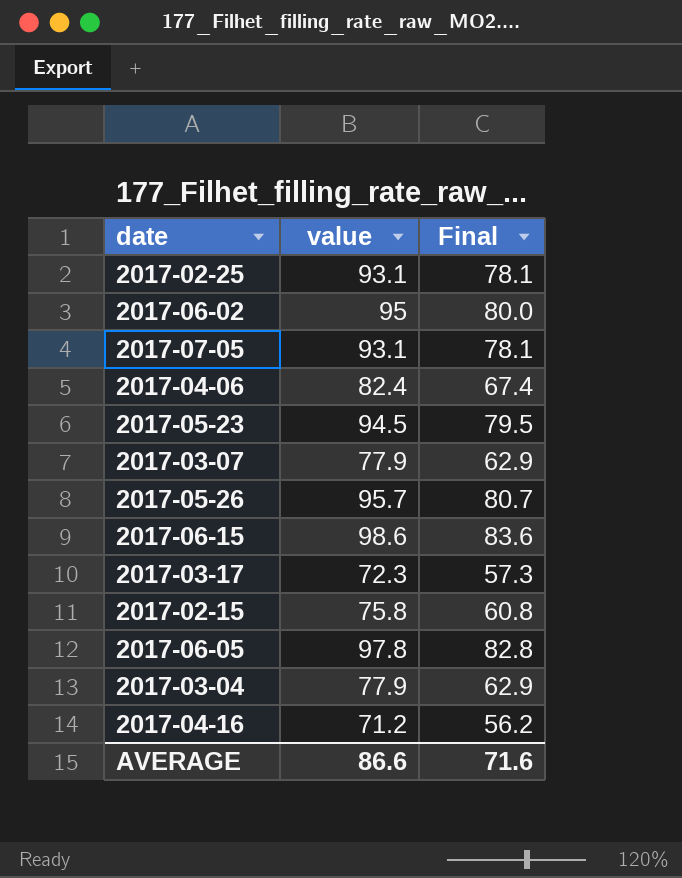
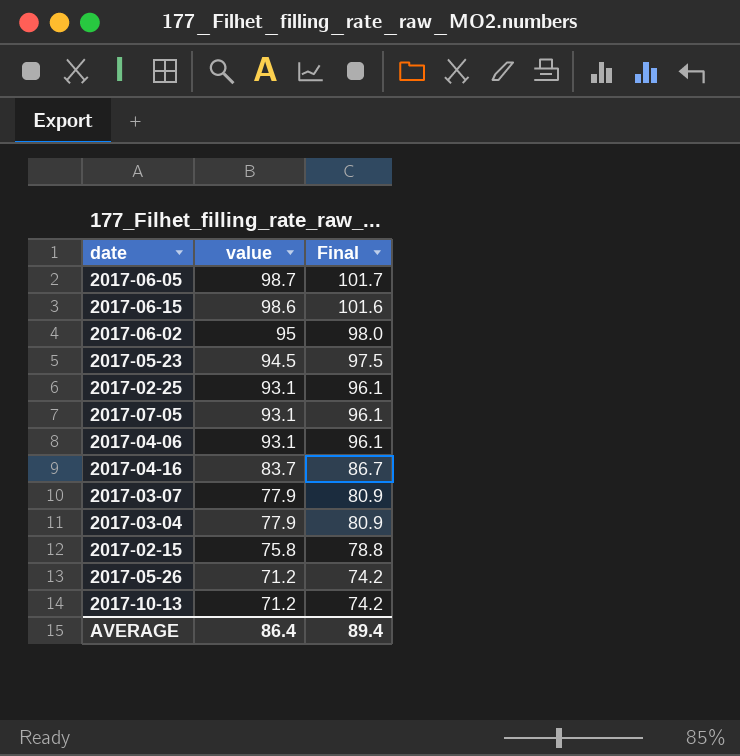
row order: none -> value descending
column Final | formula: [value] - 15 -> [value] + 3
row 2017-03-17: 72.3 | 57.3 -> none
2017-06-05 | value: 97.8 -> 98.7
2017-04-06 | value: 82.4 -> 93.1
2017-04-16 | value: 71.2 -> 83.7
2017-05-26 | value: 95.7 -> 71.2
row 2017-10-13: none -> 71.2 | 74.2
AVERAGE | value: 86.6 -> 86.4
AVERAGE | Final: 71.6 -> 89.4

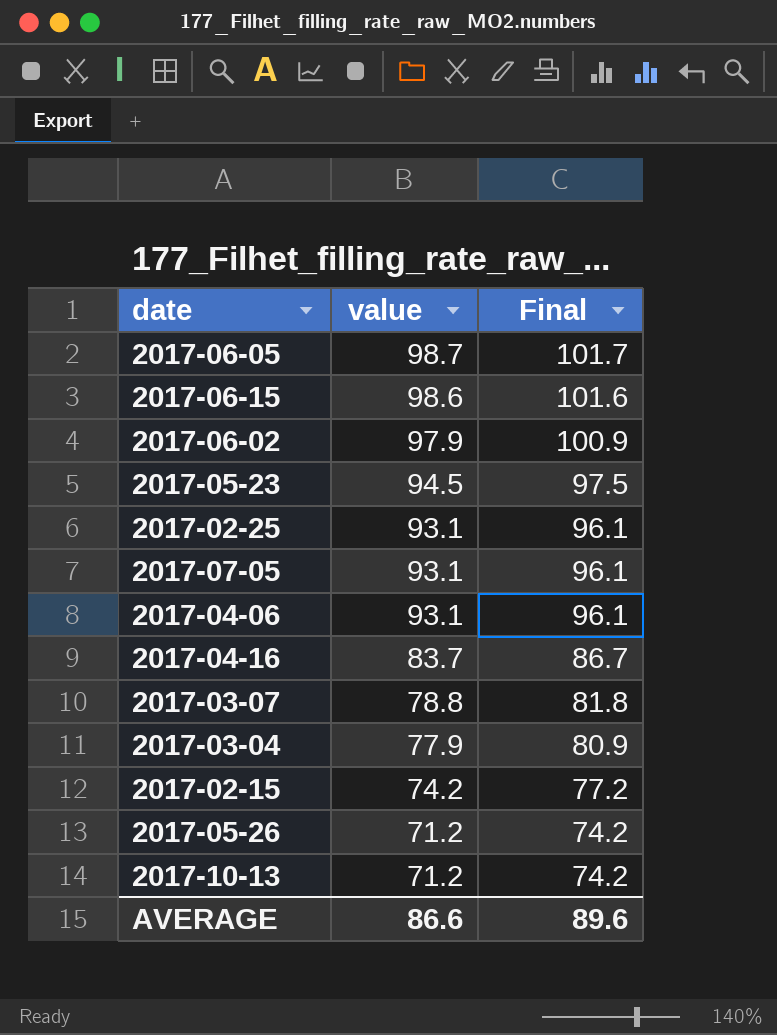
2017-06-02 | value: 95 -> 97.9
2017-06-02 | Final: 98.0 -> 100.9
2017-03-07 | value: 77.9 -> 78.8
2017-03-07 | Final: 80.9 -> 81.8
2017-02-15 | value: 75.8 -> 74.2
2017-02-15 | Final: 78.8 -> 77.2
AVERAGE | value: 86.4 -> 86.6
AVERAGE | Final: 89.4 -> 89.6

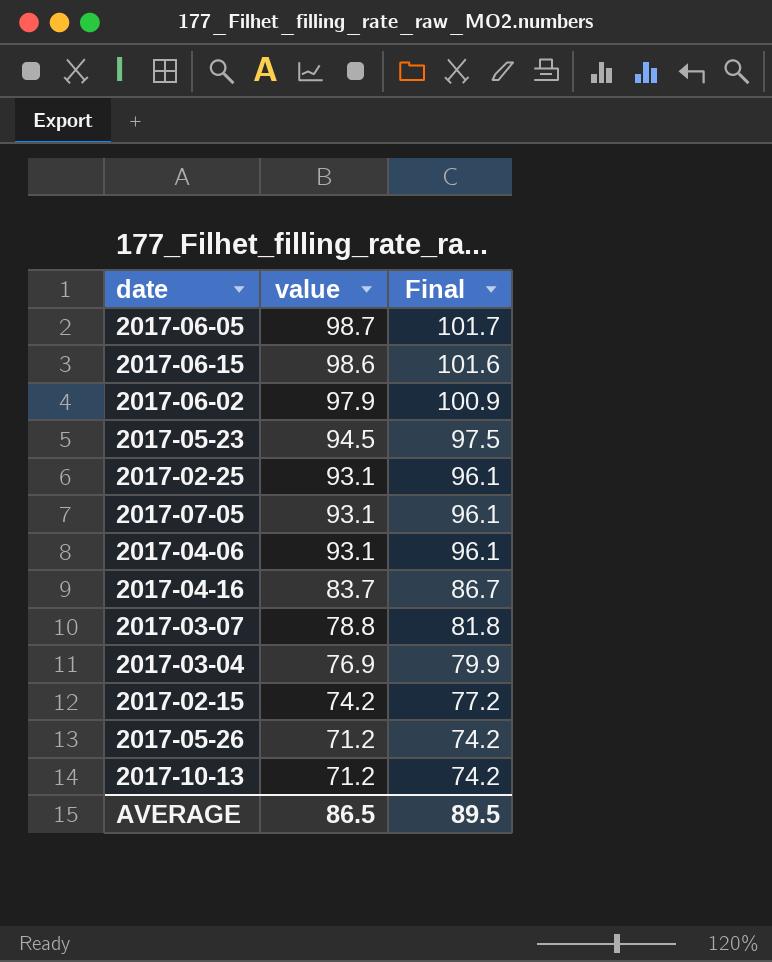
2017-03-04 | value: 77.9 -> 76.9
2017-03-04 | Final: 80.9 -> 79.9
AVERAGE | value: 86.6 -> 86.5
AVERAGE | Final: 89.6 -> 89.5

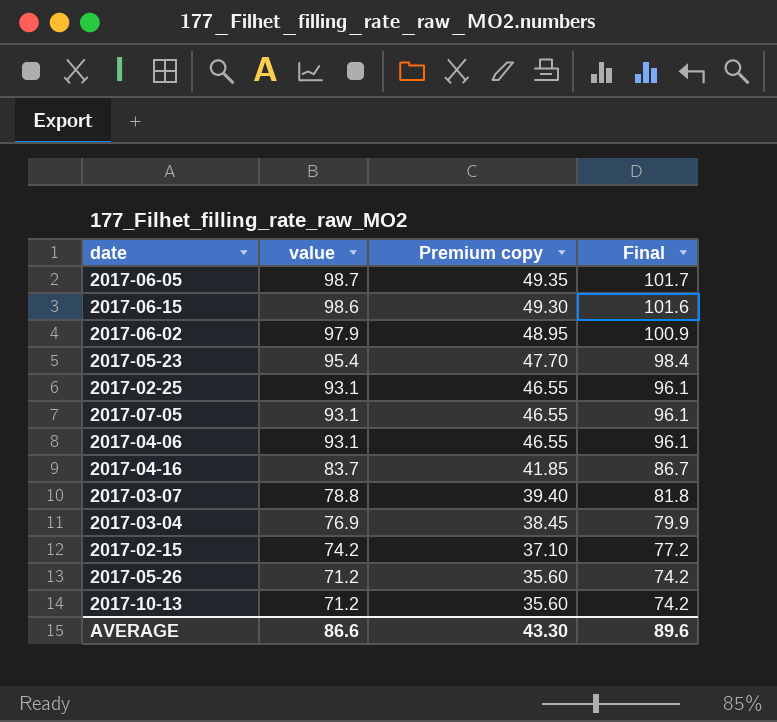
column Premium copy | formula: none -> [value] * 0.5
2017-05-23 | value: 94.5 -> 95.4
2017-05-23 | Final: 97.5 -> 98.4
AVERAGE | value: 86.5 -> 86.6
AVERAGE | Final: 89.5 -> 89.6

